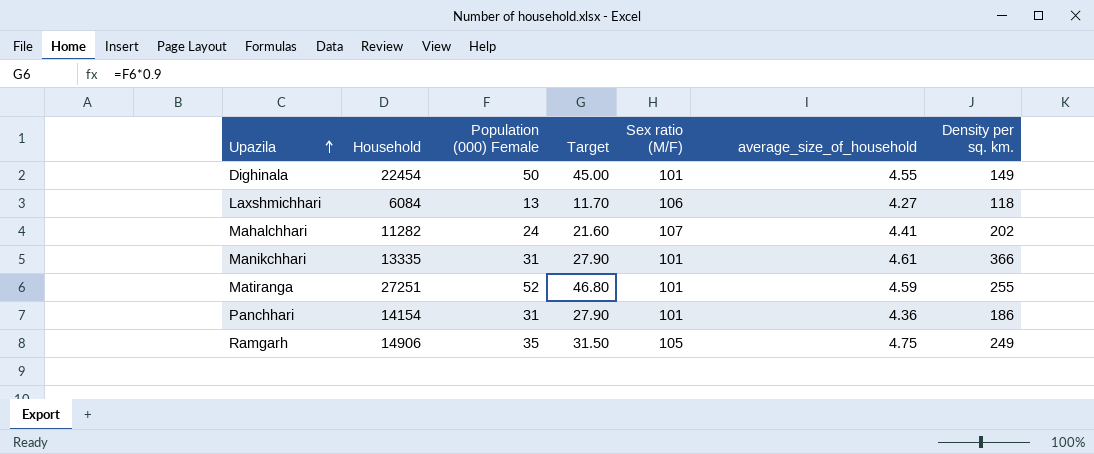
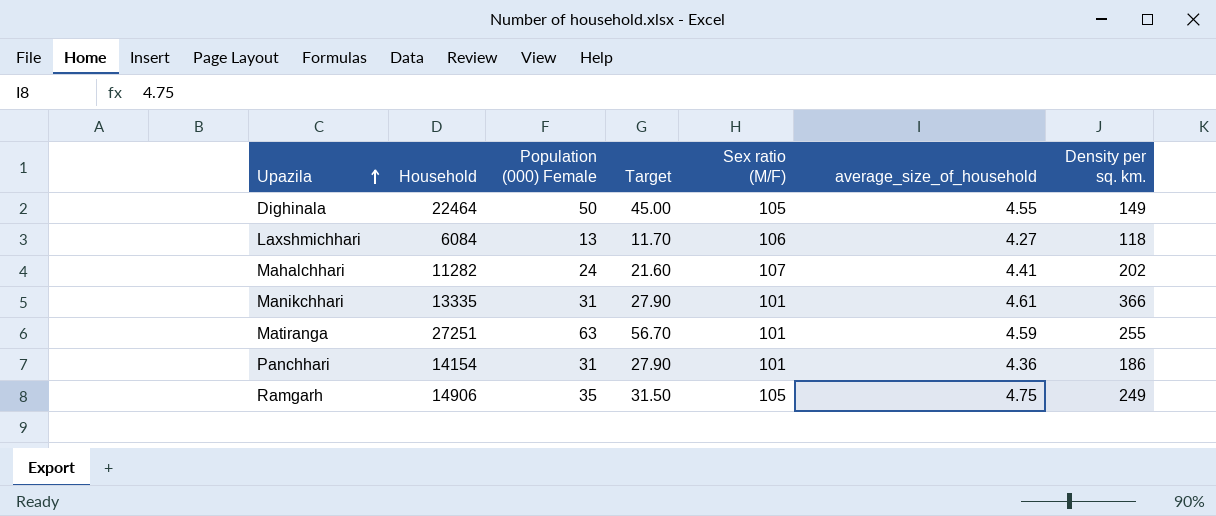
Dighinala | Household: 22454 -> 22464
Dighinala | Sex ratio (M/F): 101 -> 105
Matiranga | Population (000) Female: 52 -> 63
Matiranga | Target: 46.80 -> 56.70

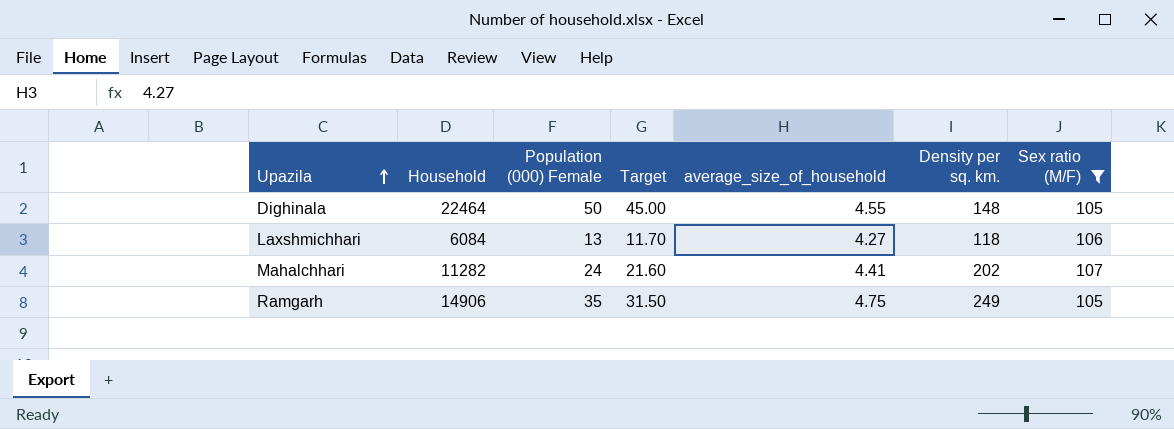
filter: none -> Sex ratio (M/F) != 101
column Sex ratio (M/F) | position: 5 -> 7
Dighinala | Density per sq. km.: 149 -> 148

